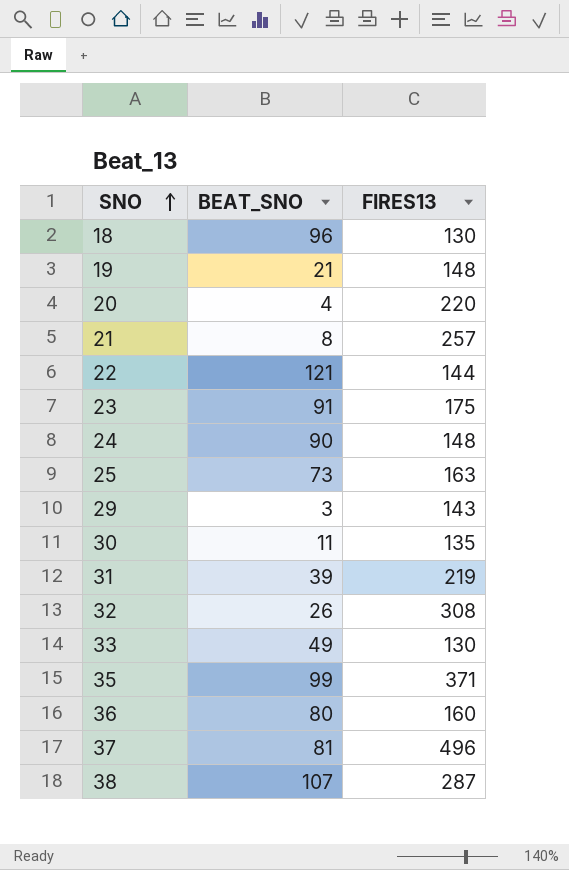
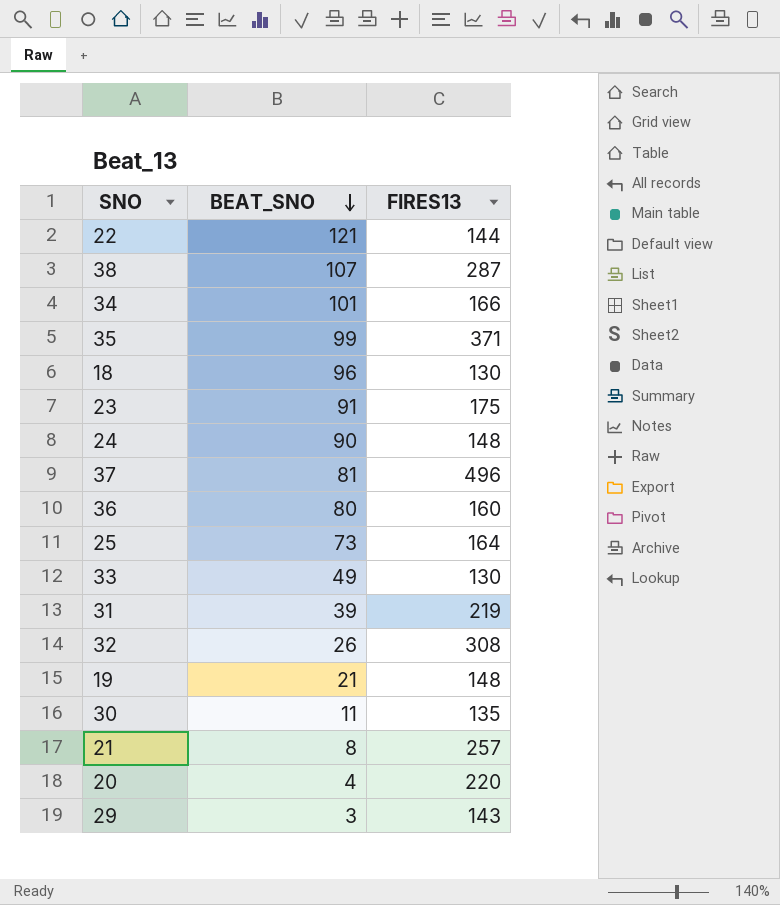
row order: SNO ascending -> BEAT_SNO descending
row 34: none -> 101 | 166
25 | FIRES13: 163 -> 164

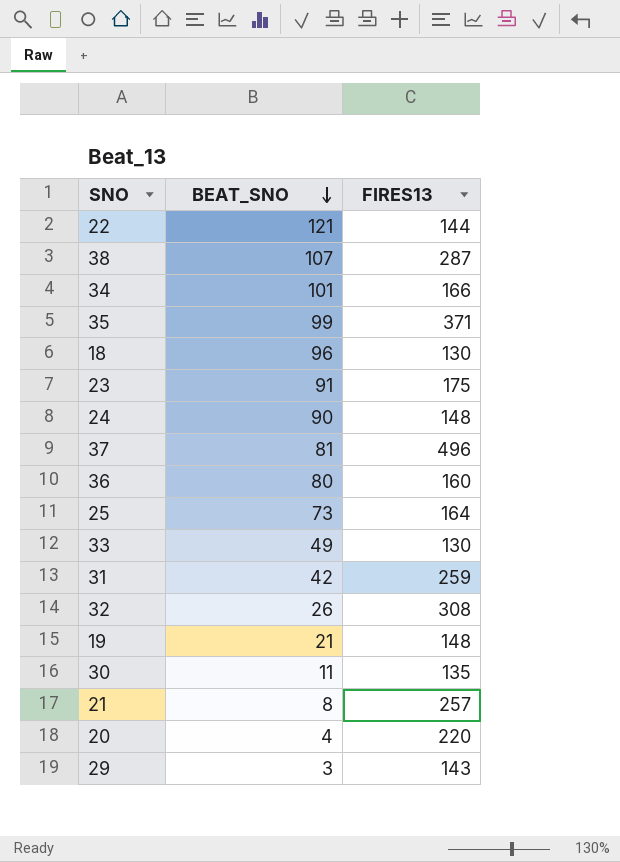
31 | BEAT_SNO: 39 -> 42
31 | FIRES13: 219 -> 259

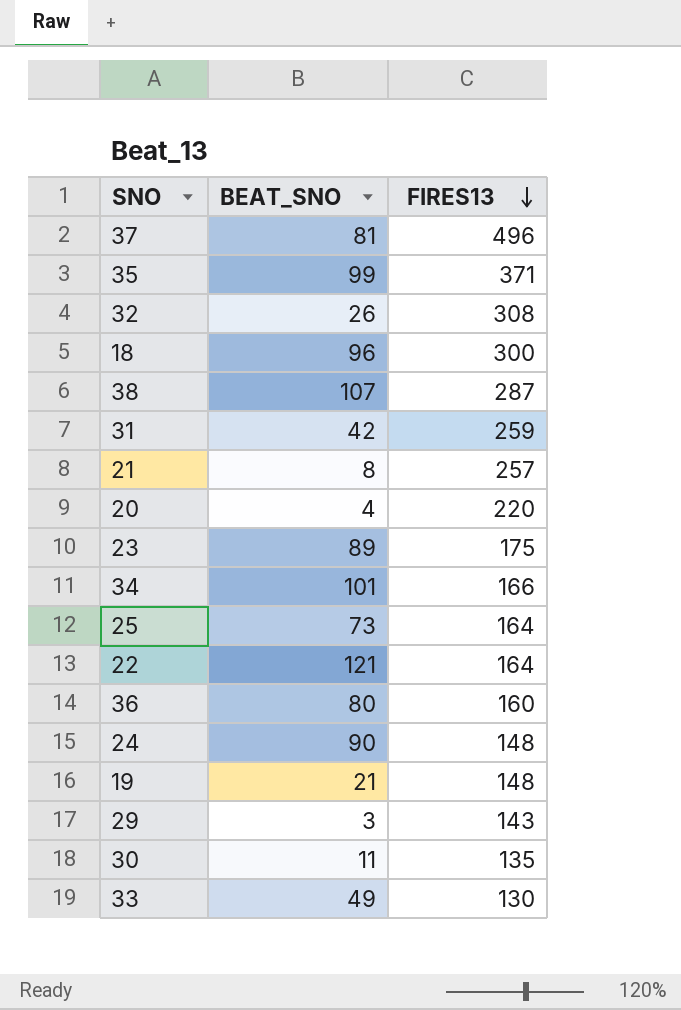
row order: BEAT_SNO descending -> FIRES13 descending
18 | FIRES13: 130 -> 300
23 | BEAT_SNO: 91 -> 89
22 | FIRES13: 144 -> 164

